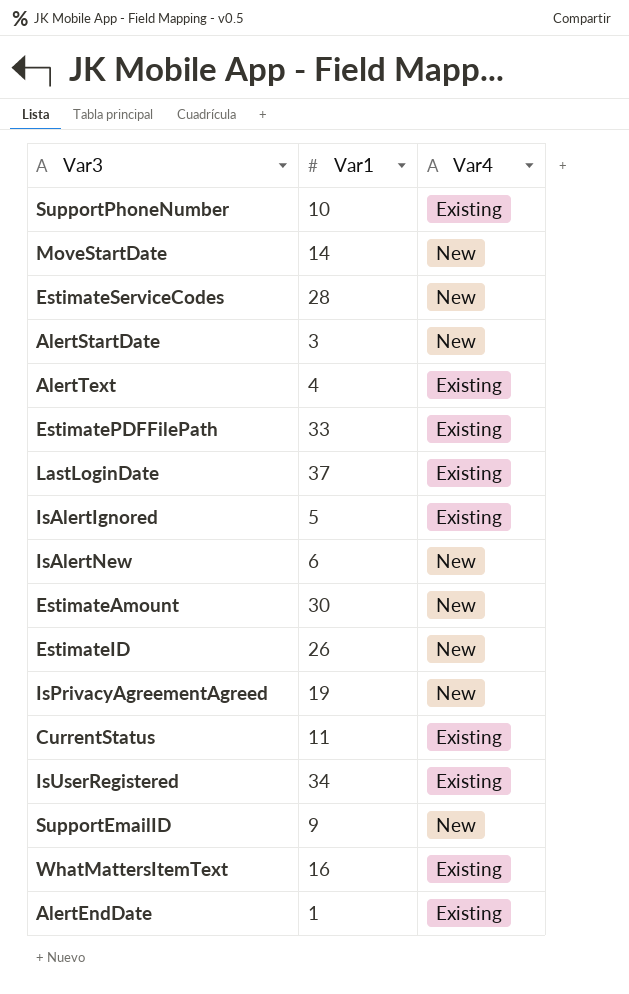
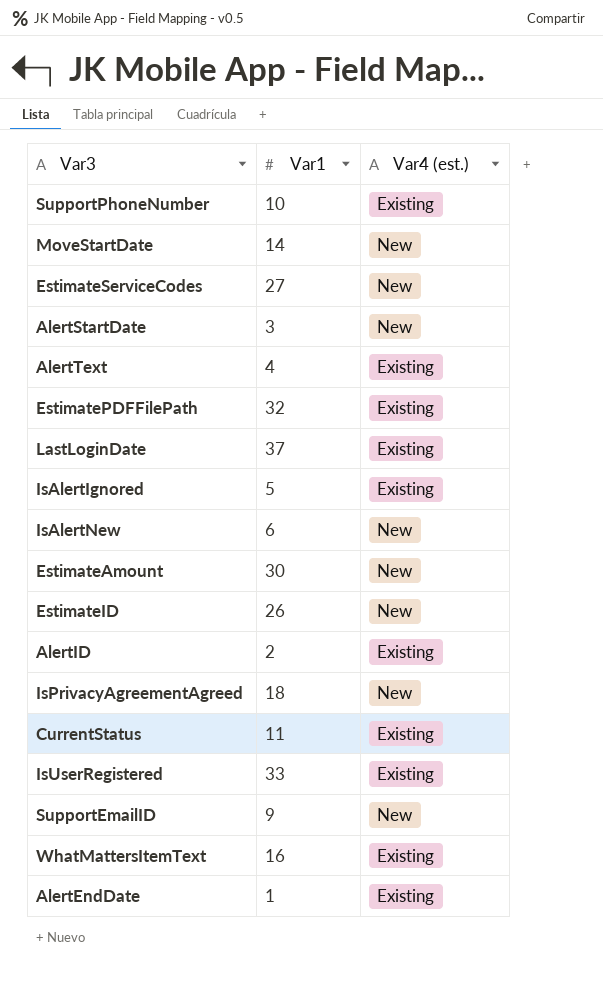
column name: Var4 -> Var4 (est.)
EstimateServiceCodes | Var1: 28 -> 27
EstimatePDFFilePath | Var1: 33 -> 32
row AlertID: none -> 2 | Existing
IsPrivacyAgreementAgreed | Var1: 19 -> 18
IsUserRegistered | Var1: 34 -> 33

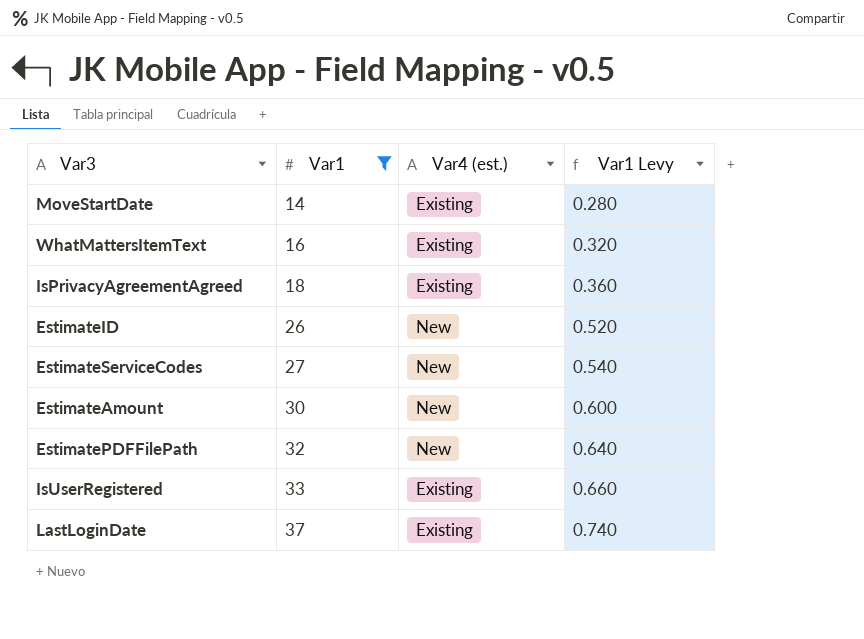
filter: none -> Var1 >= 14
row order: none -> Var1 ascending
column Var1 Levy | formula: none -> [Var1] * 0.02
MoveStartDate | Var4 (est.): New -> Existing
IsPrivacyAgreementAgreed | Var4 (est.): New -> Existing
EstimatePDFFilePath | Var4 (est.): Existing -> New

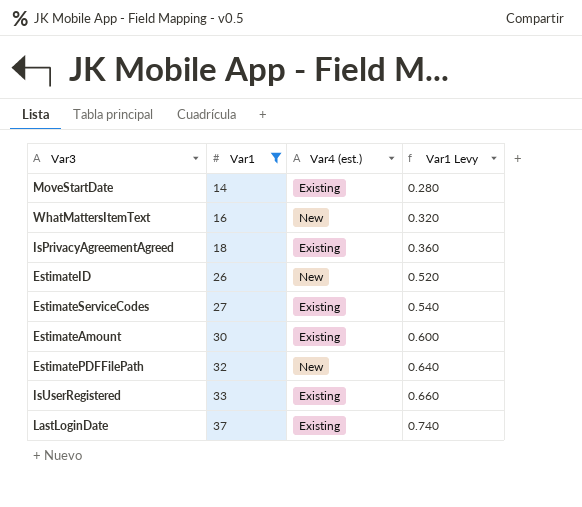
WhatMattersItemText | Var4 (est.): Existing -> New
EstimateServiceCodes | Var4 (est.): New -> Existing
EstimateAmount | Var4 (est.): New -> Existing

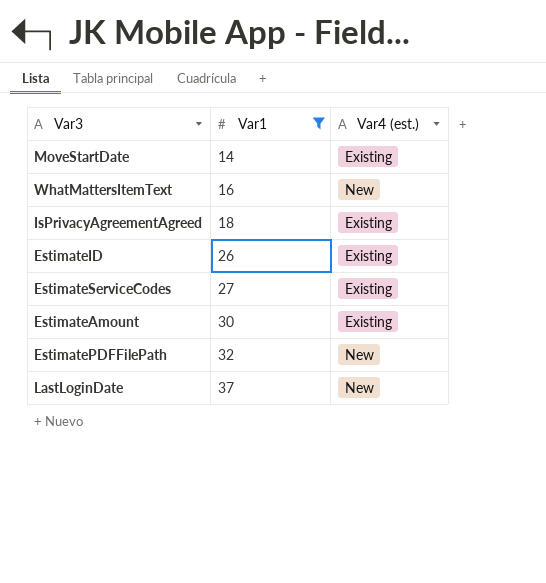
column Var1 Levy | formula: [Var1] * 0.02 -> none
row IsUserRegistered: 33 | Existing | 0.660 -> none
EstimateID | Var4 (est.): New -> Existing
LastLoginDate | Var4 (est.): Existing -> New

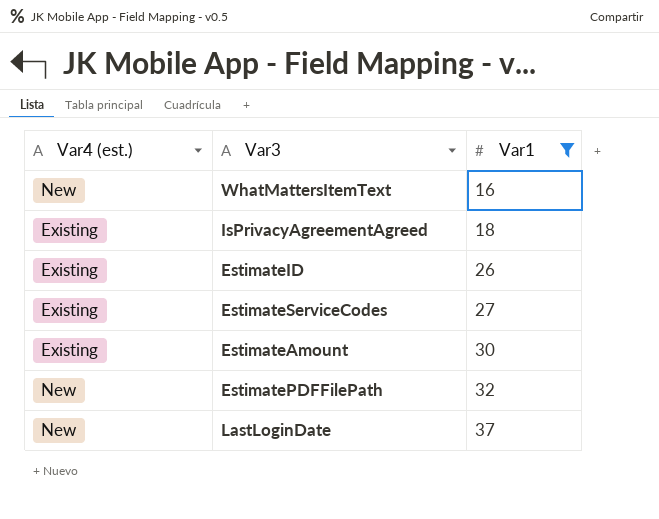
column Var4 (est.) | position: 3 -> 1
row MoveStartDate: 14 | Existing -> none

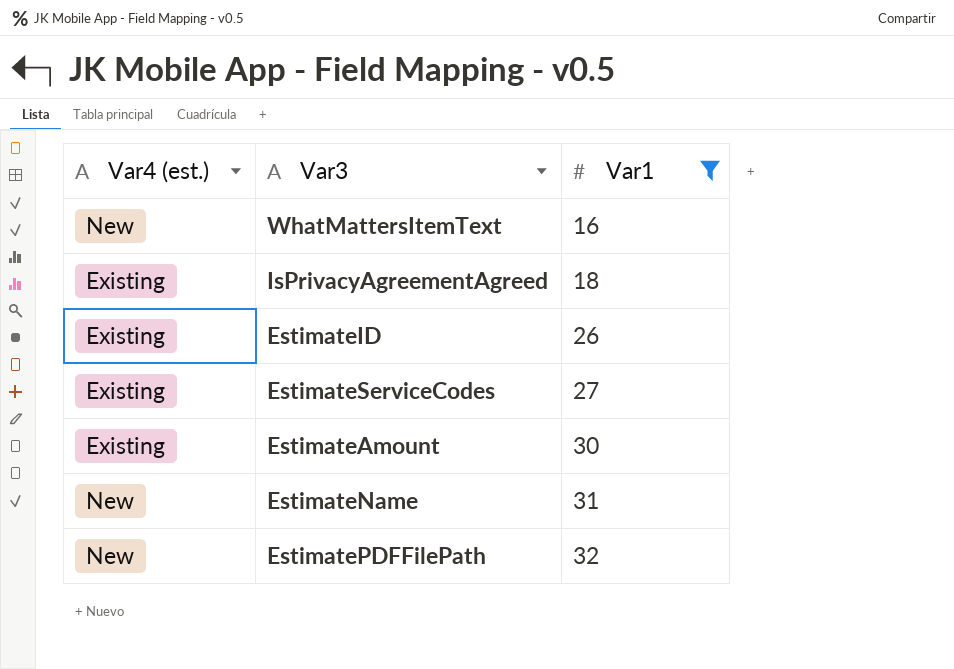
row LastLoginDate: New | 37 -> none
row EstimateName: none -> New | 31

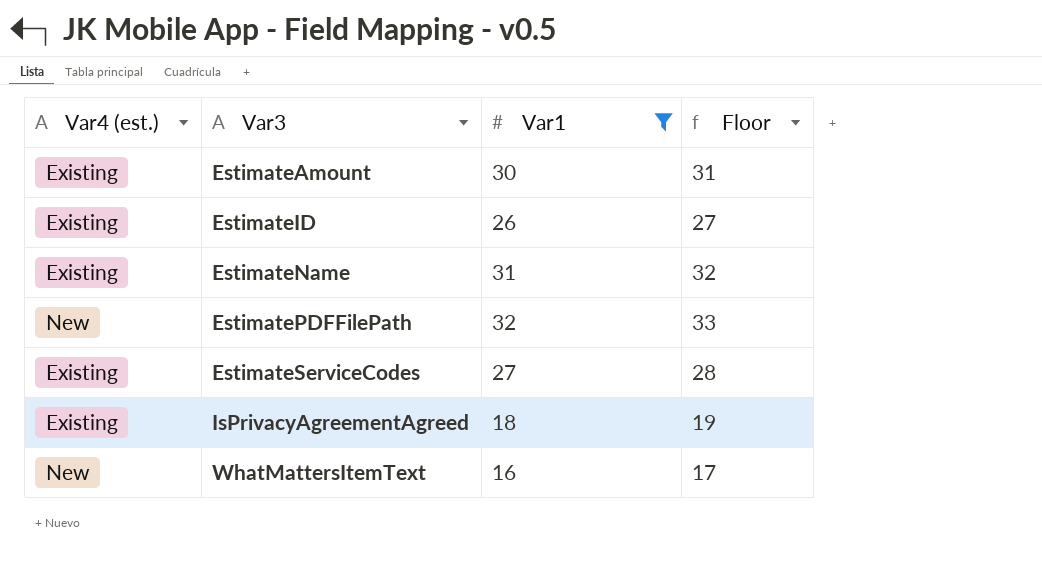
row order: Var1 ascending -> Var3 ascending
column Floor | formula: none -> [Var1] + 1
EstimateName | Var4 (est.): New -> Existing

